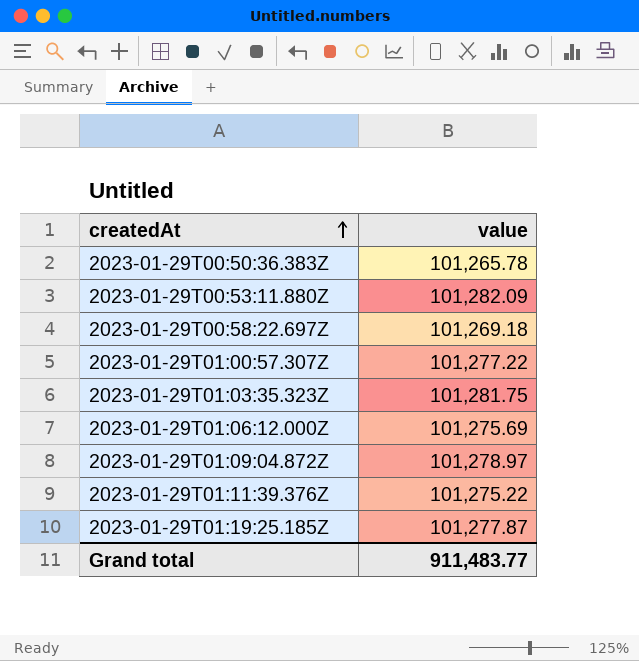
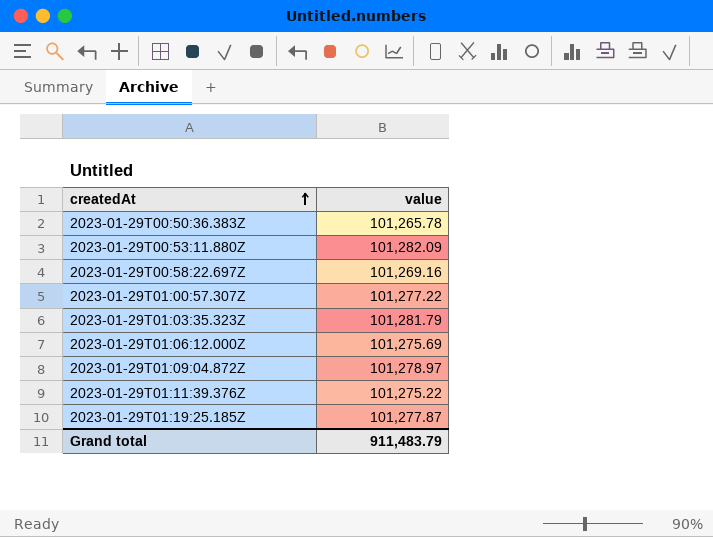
2023-01-29T00:58:22.697Z | value: 101,269.18 -> 101,269.16
2023-01-29T01:03:35.323Z | value: 101,281.75 -> 101,281.79
Grand total | value: 911,483.77 -> 911,483.79

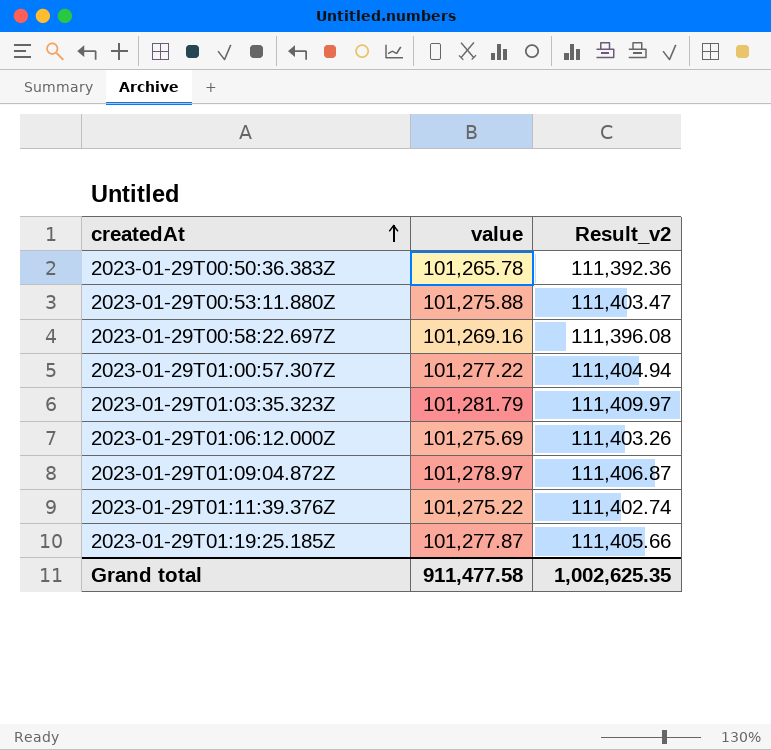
column Result_v2 | formula: none -> [value] * 1.1
2023-01-29T00:53:11.880Z | value: 101,282.09 -> 101,275.88
Grand total | value: 911,483.79 -> 911,477.58

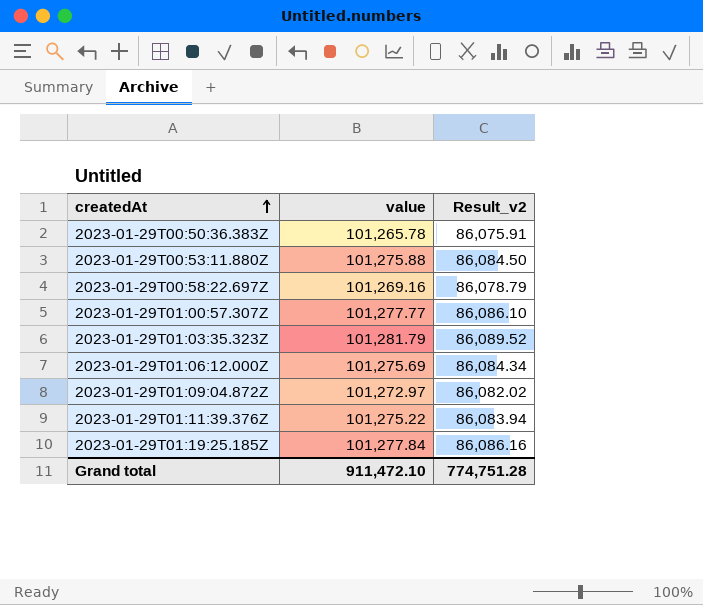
column Result_v2 | formula: [value] * 1.1 -> [value] * 0.85
2023-01-29T01:00:57.307Z | value: 101,277.22 -> 101,277.77
2023-01-29T01:09:04.872Z | value: 101,278.97 -> 101,272.97
2023-01-29T01:19:25.185Z | value: 101,277.87 -> 101,277.84
Grand total | value: 911,477.58 -> 911,472.10
Grand total | Result_v2: 1,002,625.35 -> 774,751.28

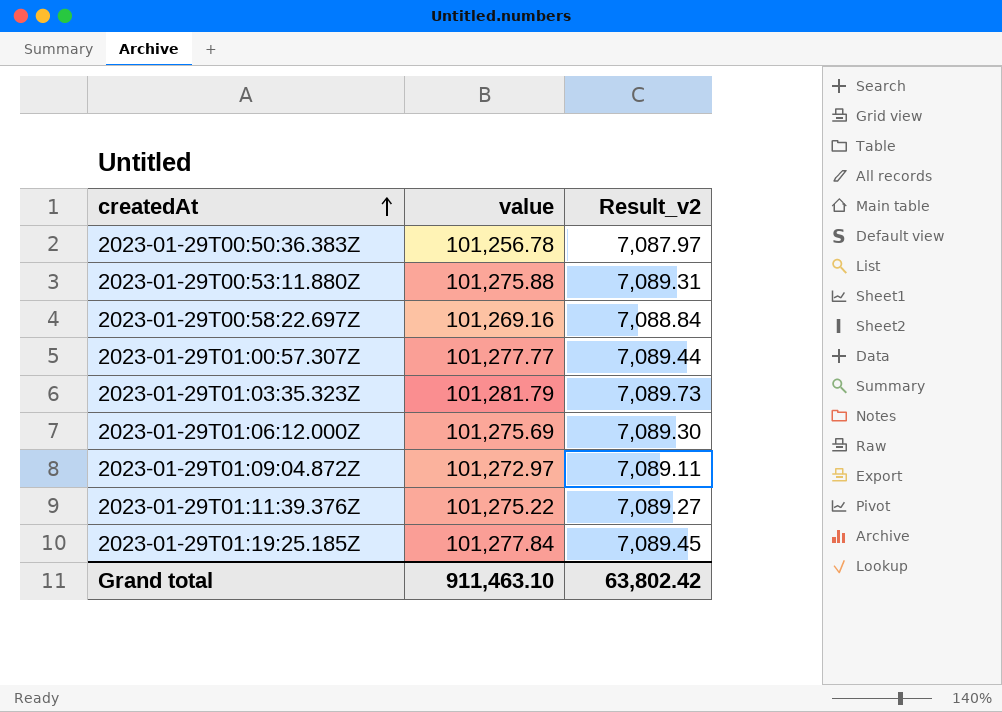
column Result_v2 | formula: [value] * 0.85 -> [value] * 0.07
2023-01-29T00:50:36.383Z | value: 101,265.78 -> 101,256.78
Grand total | value: 911,472.10 -> 911,463.10
Grand total | Result_v2: 774,751.28 -> 63,802.42

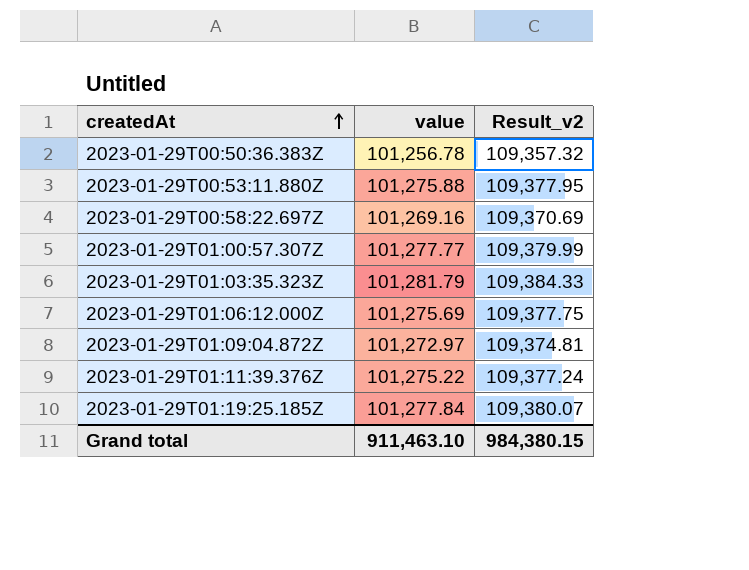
column Result_v2 | formula: [value] * 0.07 -> [value] * 1.08
Grand total | Result_v2: 63,802.42 -> 984,380.15

